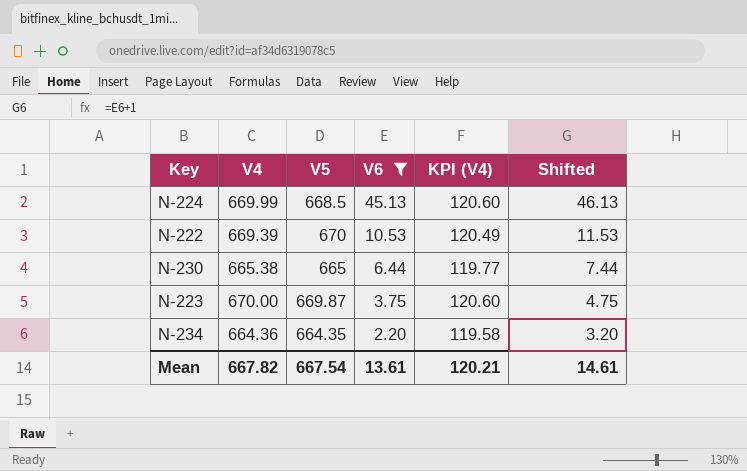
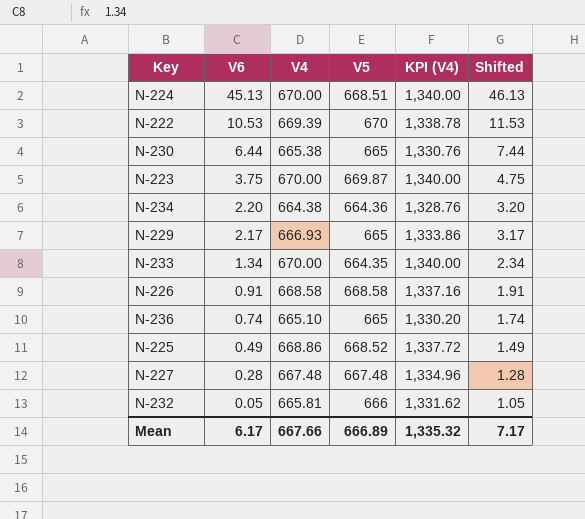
filter: V6 >= 2.20 -> none
column V6 | position: 4 -> 2
column KPI (V4) | formula: [V4] * 0.18 -> [V4] * 2
N-224 | V4: 669.99 -> 670.00
N-224 | V5: 668.5 -> 668.51
N-234 | V4: 664.36 -> 664.38
N-234 | V5: 664.35 -> 664.36
Mean | V6: 13.61 -> 6.17
Mean | V4: 667.82 -> 667.66
Mean | V5: 667.54 -> 666.89
Mean | KPI (V4): 120.21 -> 1,335.32
Mean | Shifted: 14.61 -> 7.17

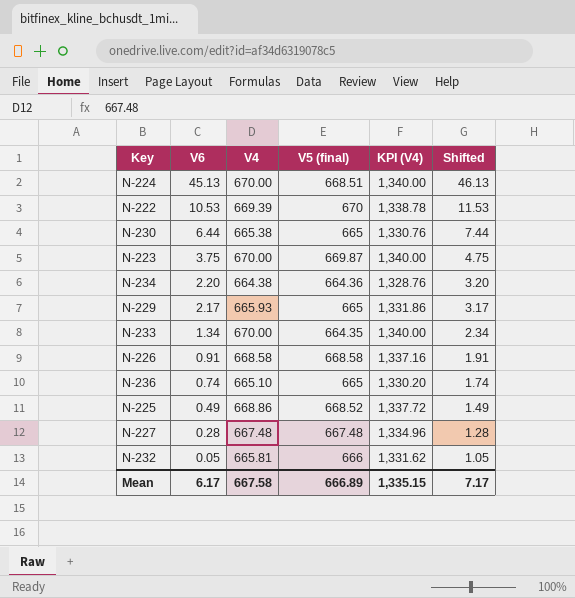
column name: V5 -> V5 (final)
N-229 | V4: 666.93 -> 665.93
N-229 | KPI (V4): 1,333.86 -> 1,331.86
Mean | V4: 667.66 -> 667.58
Mean | KPI (V4): 1,335.32 -> 1,335.15

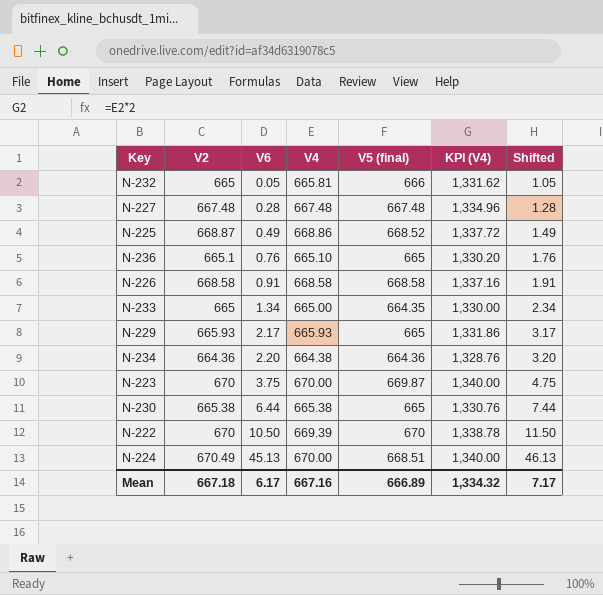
row order: V6 descending -> V6 ascending
column V2 | position: none -> 2
N-236 | V6: 0.74 -> 0.76
N-236 | Shifted: 1.74 -> 1.76
N-233 | V4: 670.00 -> 665.00
N-233 | KPI (V4): 1,340.00 -> 1,330.00
N-222 | V6: 10.53 -> 10.50
N-222 | Shifted: 11.53 -> 11.50
Mean | V4: 667.58 -> 667.16
Mean | KPI (V4): 1,335.15 -> 1,334.32

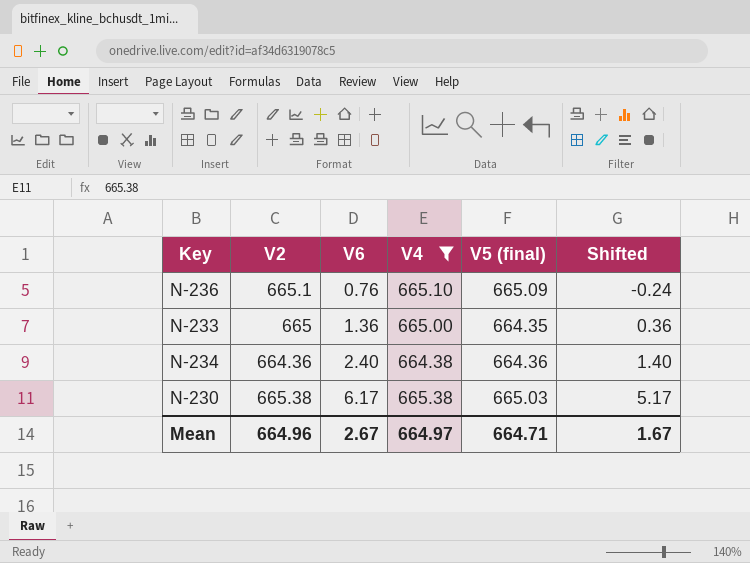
filter: none -> V4 <= 665.38
column KPI (V4) | formula: [V4] * 2 -> none
column Shifted | formula: [V6] + 1 -> [V6] - 1
N-236 | V5 (final): 665 -> 665.09
N-233 | V6: 1.34 -> 1.36
N-234 | V6: 2.20 -> 2.40
N-230 | V6: 6.44 -> 6.17
N-230 | V5 (final): 665 -> 665.03
Mean | V2: 667.18 -> 664.96
Mean | V6: 6.17 -> 2.67
Mean | V4: 667.16 -> 664.97
Mean | V5 (final): 666.89 -> 664.71
Mean | Shifted: 7.17 -> 1.67

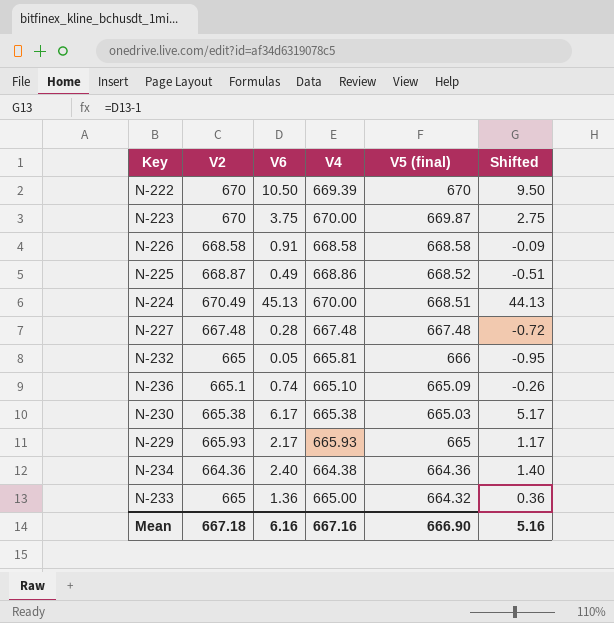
filter: V4 <= 665.38 -> none
row order: V6 ascending -> V5 (final) descending
N-236 | V6: 0.76 -> 0.74
N-236 | Shifted: -0.24 -> -0.26
N-233 | V5 (final): 664.35 -> 664.32
Mean | V2: 664.96 -> 667.18
Mean | V6: 2.67 -> 6.16
Mean | V4: 664.97 -> 667.16
Mean | V5 (final): 664.71 -> 666.90
Mean | Shifted: 1.67 -> 5.16

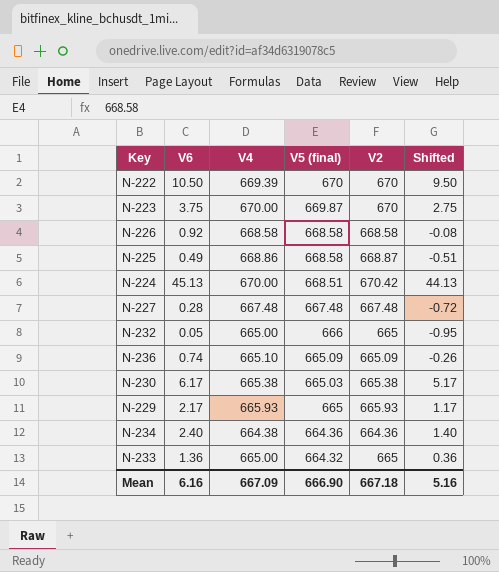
column V2 | position: 2 -> 5
N-226 | V6: 0.91 -> 0.92
N-226 | Shifted: -0.09 -> -0.08
N-225 | V5 (final): 668.52 -> 668.58
N-224 | V2: 670.49 -> 670.42
N-232 | V4: 665.81 -> 665.00
N-236 | V2: 665.1 -> 665.09
Mean | V4: 667.16 -> 667.09

